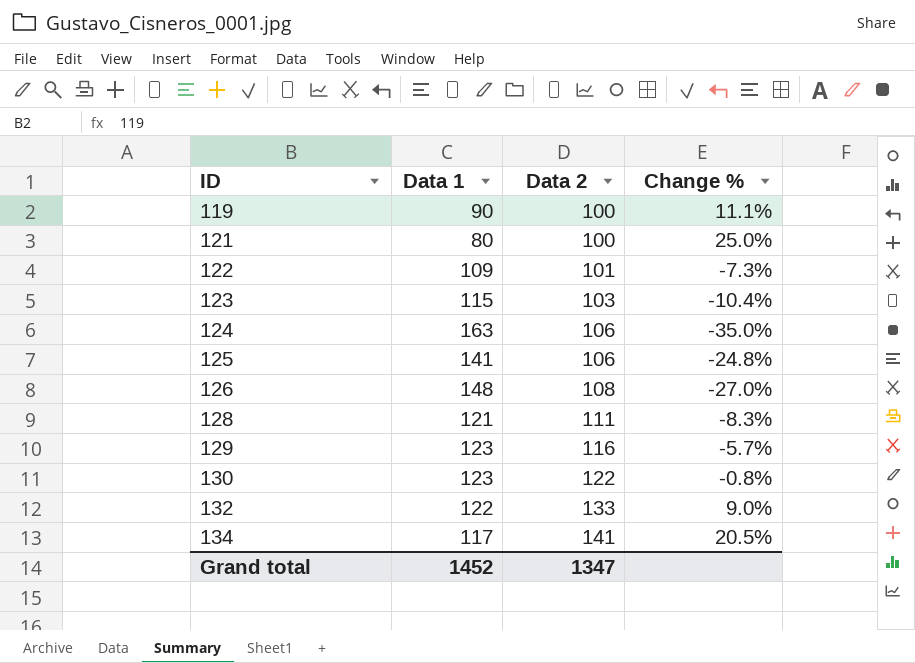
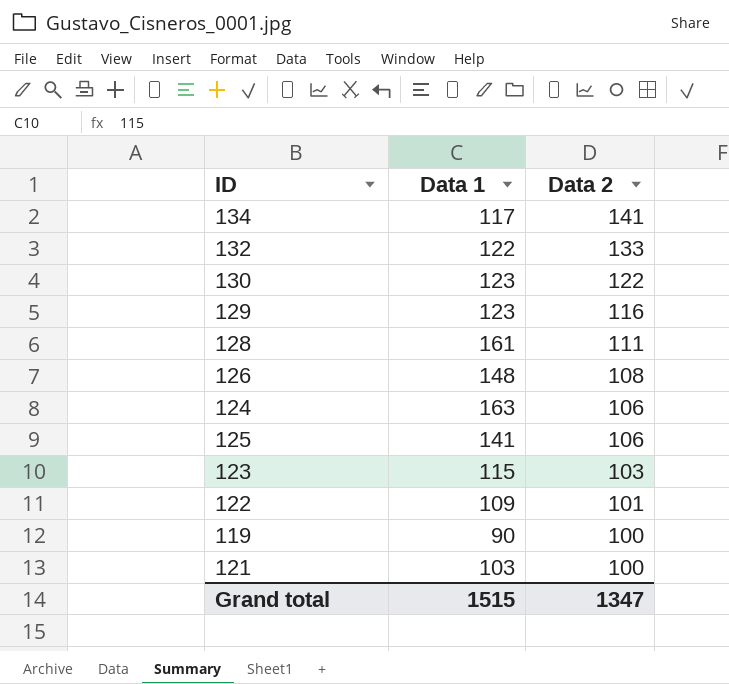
row order: ID ascending -> Data 2 descending
column Change % | formula: ([Data 2] - [Data 1]) / [Data 1] -> none
128 | Data 1: 121 -> 161
121 | Data 1: 80 -> 103
Grand total | Data 1: 1452 -> 1515

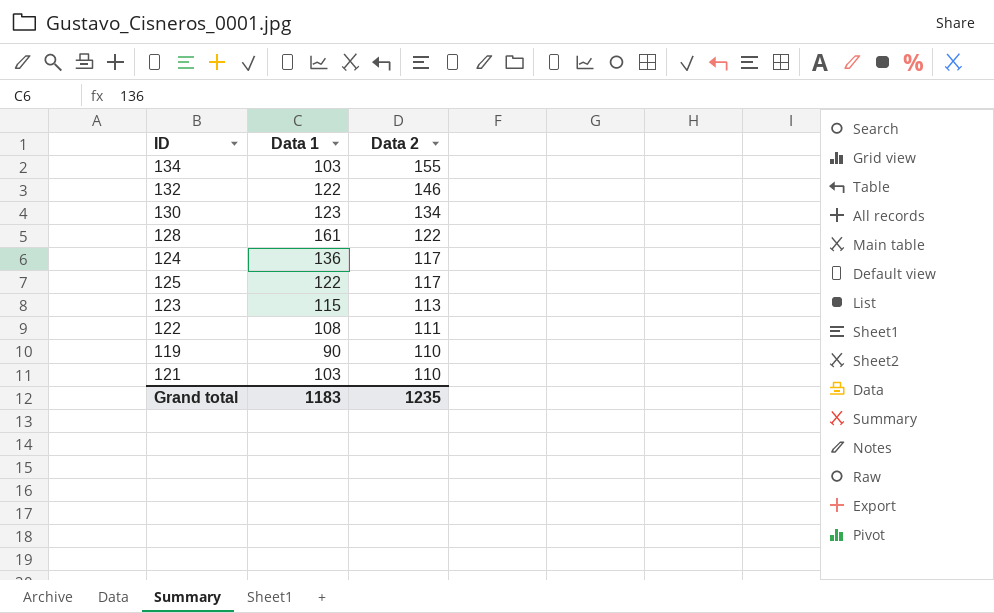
row 129: 123 | 116 -> none
row 126: 148 | 108 -> none
134 | Data 1: 117 -> 103
134 | Data 2: 141 -> 155
132 | Data 2: 133 -> 146
130 | Data 2: 122 -> 134
128 | Data 2: 111 -> 122
124 | Data 1: 163 -> 136
124 | Data 2: 106 -> 117
125 | Data 1: 141 -> 122
125 | Data 2: 106 -> 117
123 | Data 2: 103 -> 113
122 | Data 1: 109 -> 108
122 | Data 2: 101 -> 111
119 | Data 2: 100 -> 110
121 | Data 2: 100 -> 110
Grand total | Data 1: 1515 -> 1183
Grand total | Data 2: 1347 -> 1235

